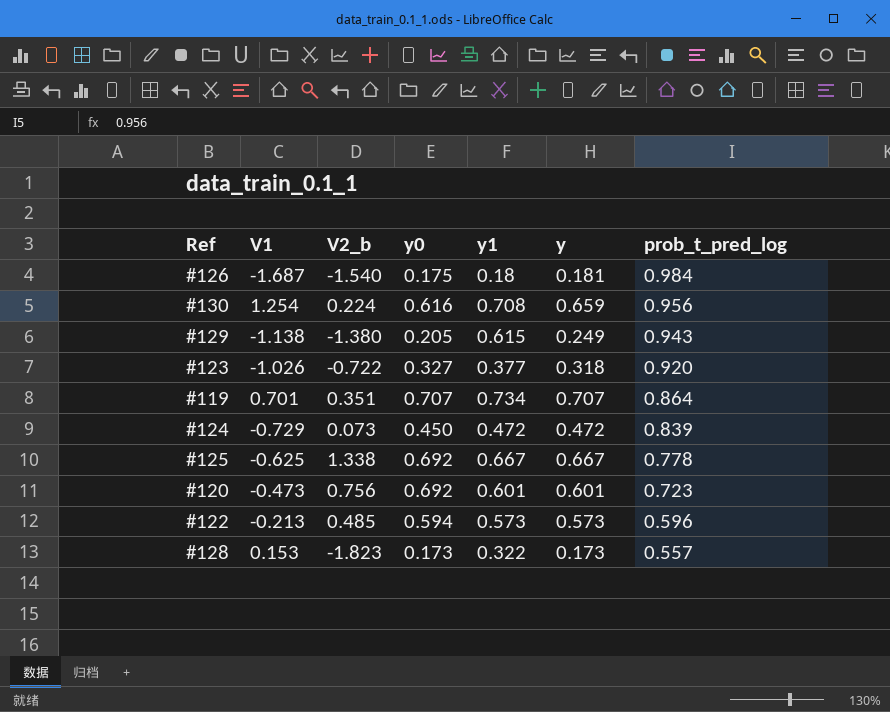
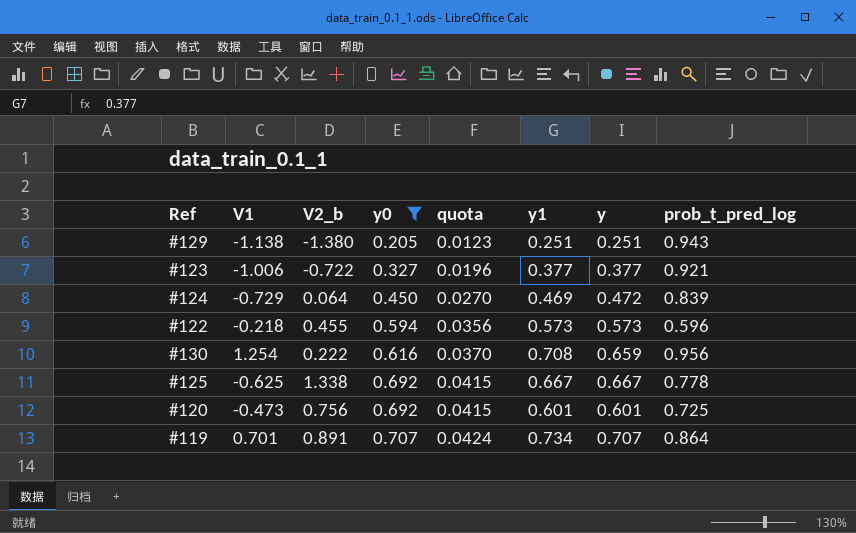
filter: none -> y0 >= 0.205
row order: prob_t_pred_log descending -> y0 ascending
column quota | formula: none -> [y0] * 0.06
#129 | y1: 0.615 -> 0.251
#129 | y: 0.249 -> 0.251
#123 | V1: -1.026 -> -1.006
#123 | y: 0.318 -> 0.377
#123 | prob_t_pred_log: 0.920 -> 0.921
#124 | V2_b: 0.073 -> 0.064
#124 | y1: 0.472 -> 0.469
#122 | V1: -0.213 -> -0.218
#122 | V2_b: 0.485 -> 0.455
#130 | V2_b: 0.224 -> 0.222
#120 | prob_t_pred_log: 0.723 -> 0.725
#119 | V2_b: 0.351 -> 0.891

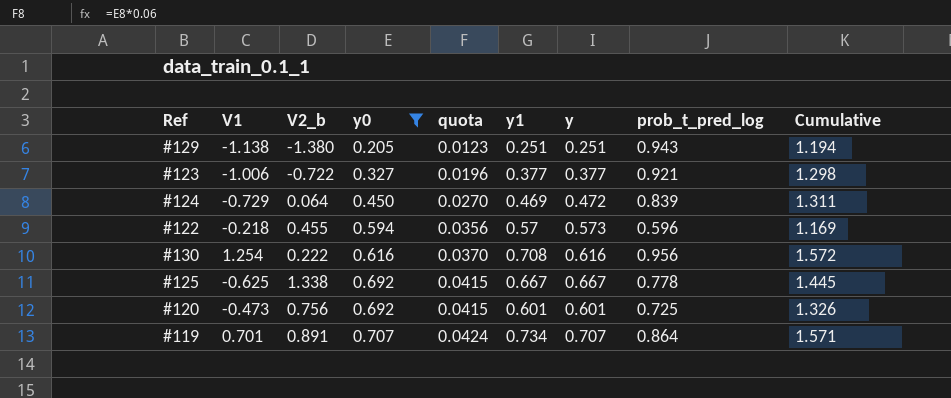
column Cumulative | formula: none -> [y] + [prob_t_pred_log]
#122 | y1: 0.573 -> 0.57
#130 | y: 0.659 -> 0.616

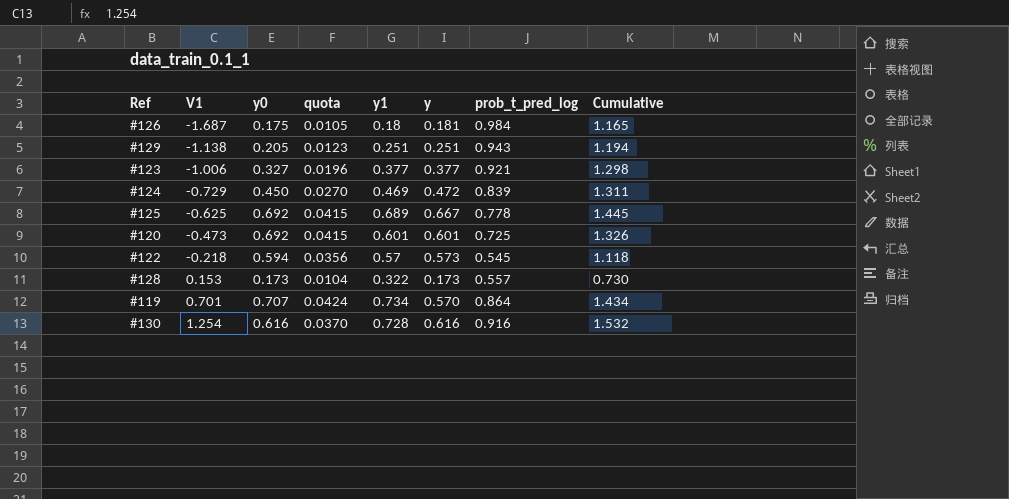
filter: y0 >= 0.205 -> none
row order: y0 ascending -> V1 ascending
column V2_b | position: 3 -> none
#125 | y1: 0.667 -> 0.689
#122 | prob_t_pred_log: 0.596 -> 0.545
#122 | Cumulative: 1.169 -> 1.118
#119 | y: 0.707 -> 0.570
#119 | Cumulative: 1.571 -> 1.434
#130 | y1: 0.708 -> 0.728
#130 | prob_t_pred_log: 0.956 -> 0.916
#130 | Cumulative: 1.572 -> 1.532

